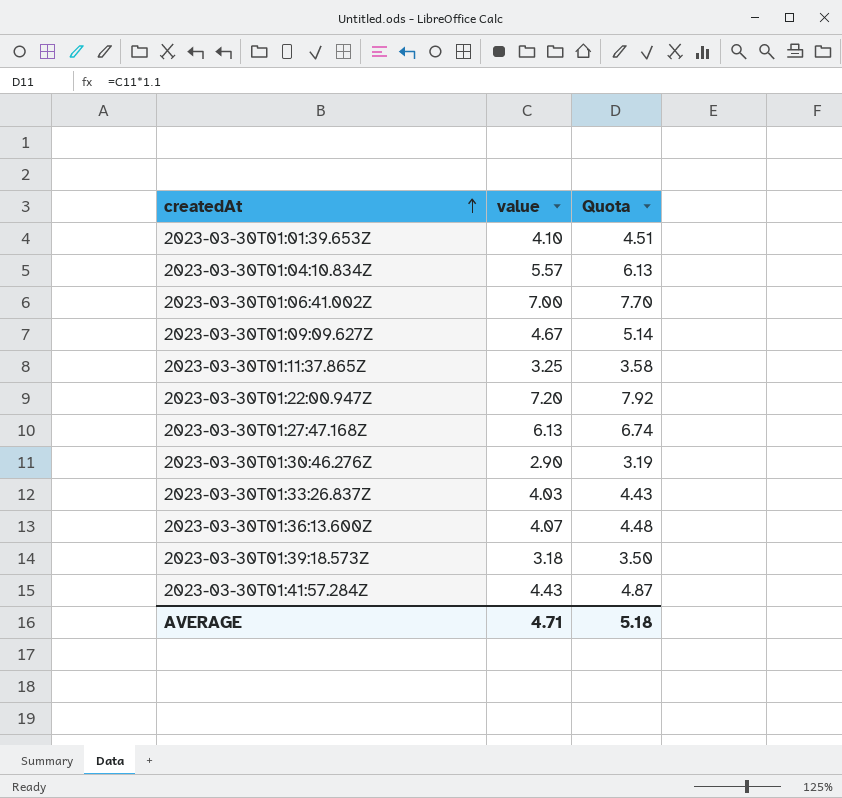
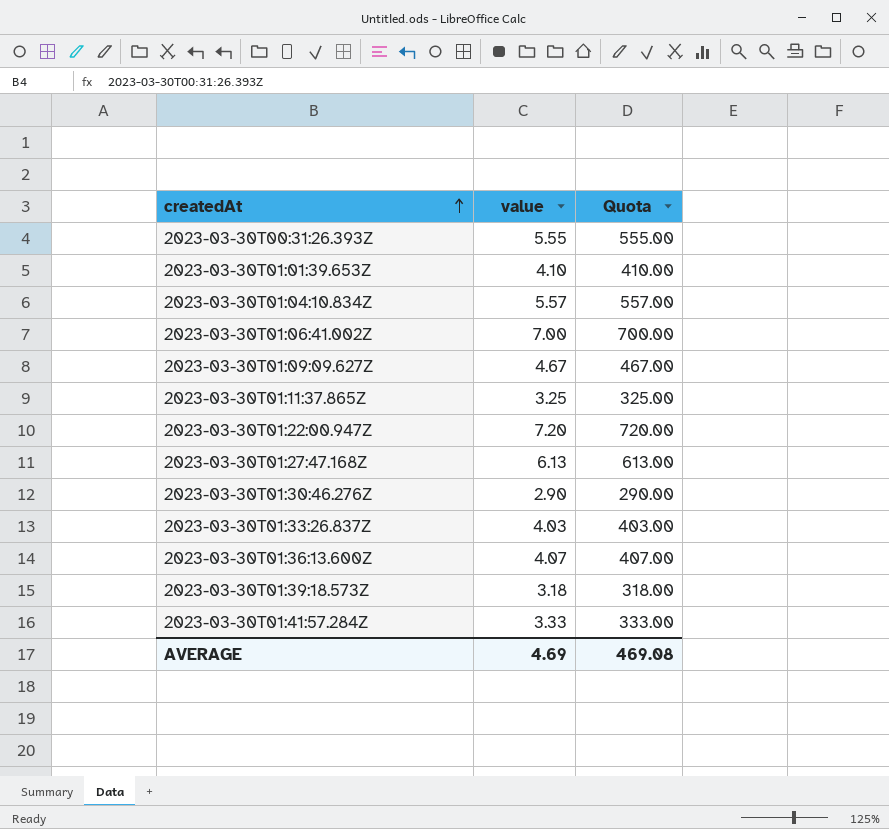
column Quota | formula: [value] * 1.1 -> [value] * 100
row 2023-03-30T00:31:26.393Z: none -> 5.55 | 555.00
2023-03-30T01:41:57.284Z | value: 4.43 -> 3.33
AVERAGE | value: 4.71 -> 4.69
AVERAGE | Quota: 5.18 -> 469.08

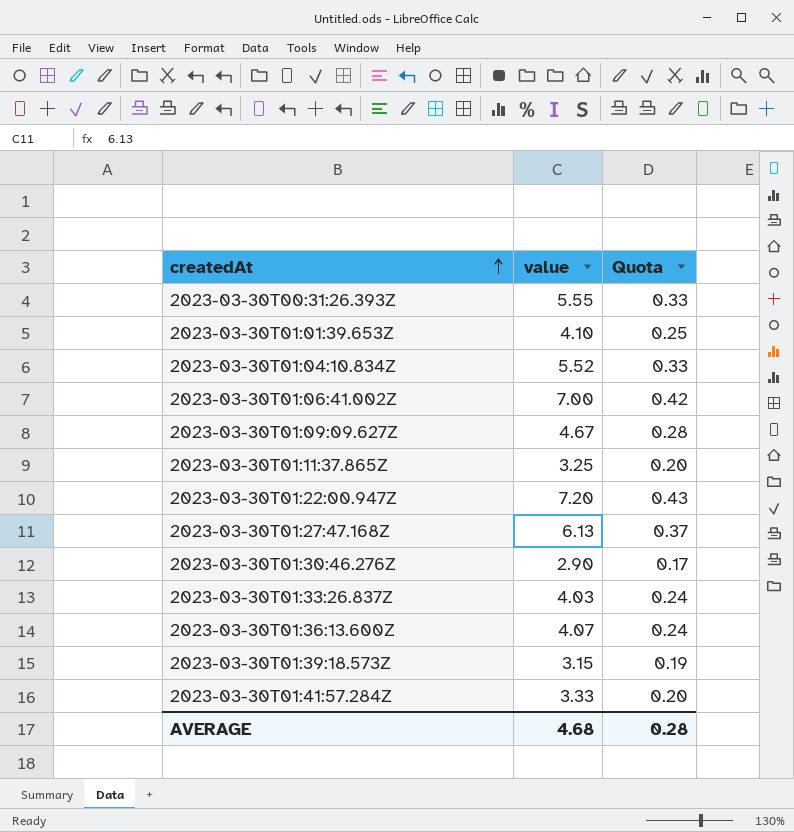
column Quota | formula: [value] * 100 -> [value] * 0.06
2023-03-30T01:04:10.834Z | value: 5.57 -> 5.52
2023-03-30T01:39:18.573Z | value: 3.18 -> 3.15
AVERAGE | value: 4.69 -> 4.68
AVERAGE | Quota: 469.08 -> 0.28

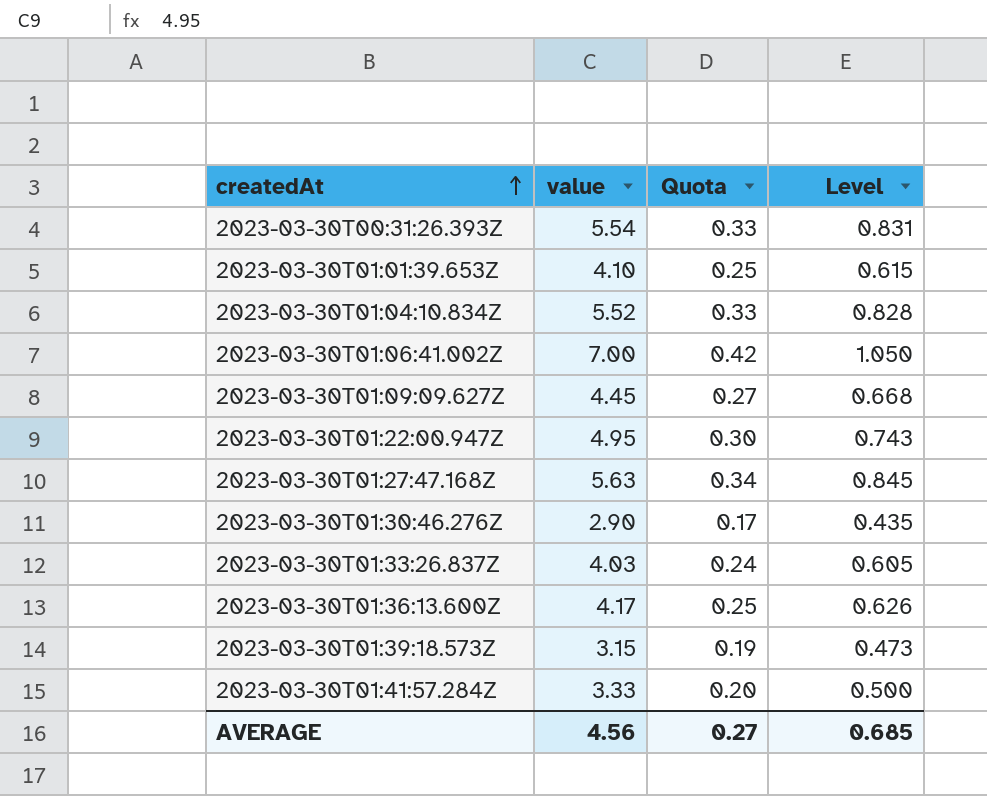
column Level | formula: none -> [value] * 0.15
row 2023-03-30T01:11:37.865Z: 3.25 | 0.20 -> none
2023-03-30T00:31:26.393Z | value: 5.55 -> 5.54
2023-03-30T01:09:09.627Z | value: 4.67 -> 4.45
2023-03-30T01:09:09.627Z | Quota: 0.28 -> 0.27
2023-03-30T01:22:00.947Z | value: 7.20 -> 4.95
2023-03-30T01:22:00.947Z | Quota: 0.43 -> 0.30
2023-03-30T01:27:47.168Z | value: 6.13 -> 5.63
2023-03-30T01:27:47.168Z | Quota: 0.37 -> 0.34
2023-03-30T01:36:13.600Z | value: 4.07 -> 4.17
2023-03-30T01:36:13.600Z | Quota: 0.24 -> 0.25
AVERAGE | value: 4.68 -> 4.56
AVERAGE | Quota: 0.28 -> 0.27

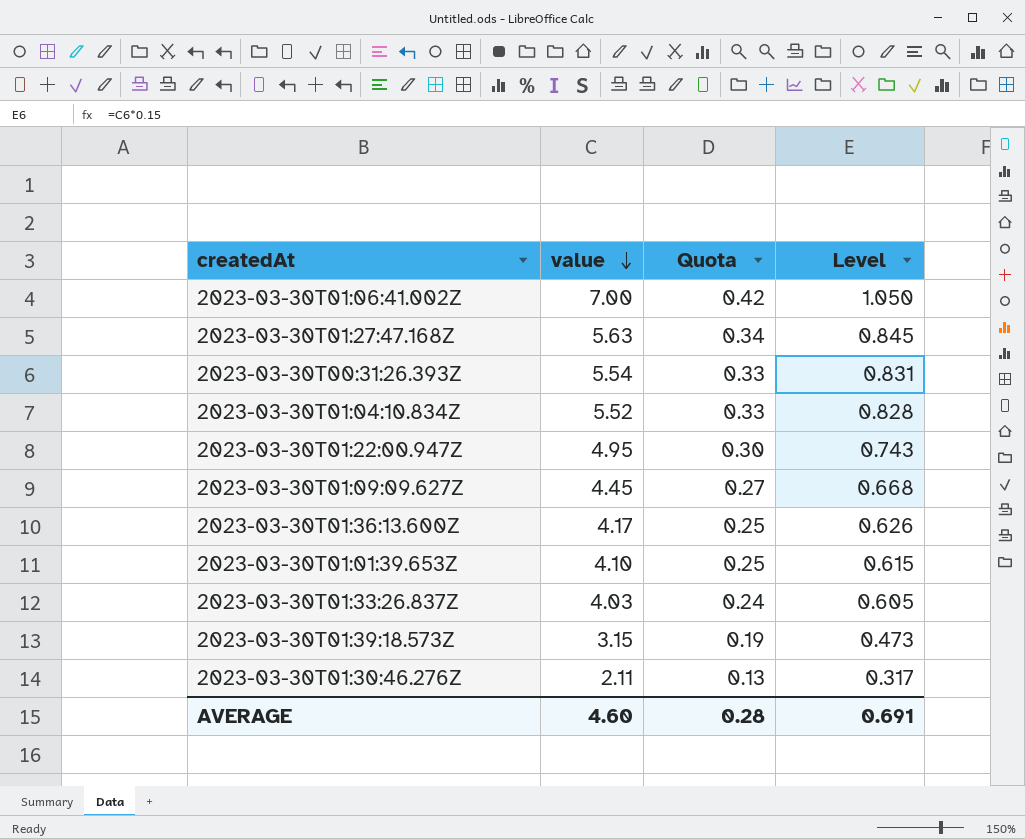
row order: createdAt ascending -> value descending
row 2023-03-30T01:41:57.284Z: 3.33 | 0.20 | 0.500 -> none
2023-03-30T01:30:46.276Z | value: 2.90 -> 2.11
2023-03-30T01:30:46.276Z | Quota: 0.17 -> 0.13
2023-03-30T01:30:46.276Z | Level: 0.435 -> 0.317
AVERAGE | value: 4.56 -> 4.60
AVERAGE | Quota: 0.27 -> 0.28
AVERAGE | Level: 0.685 -> 0.691

